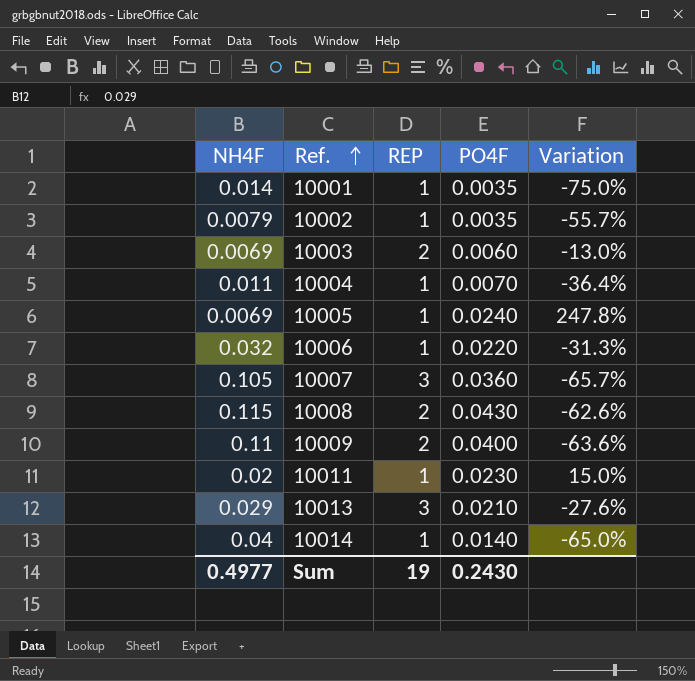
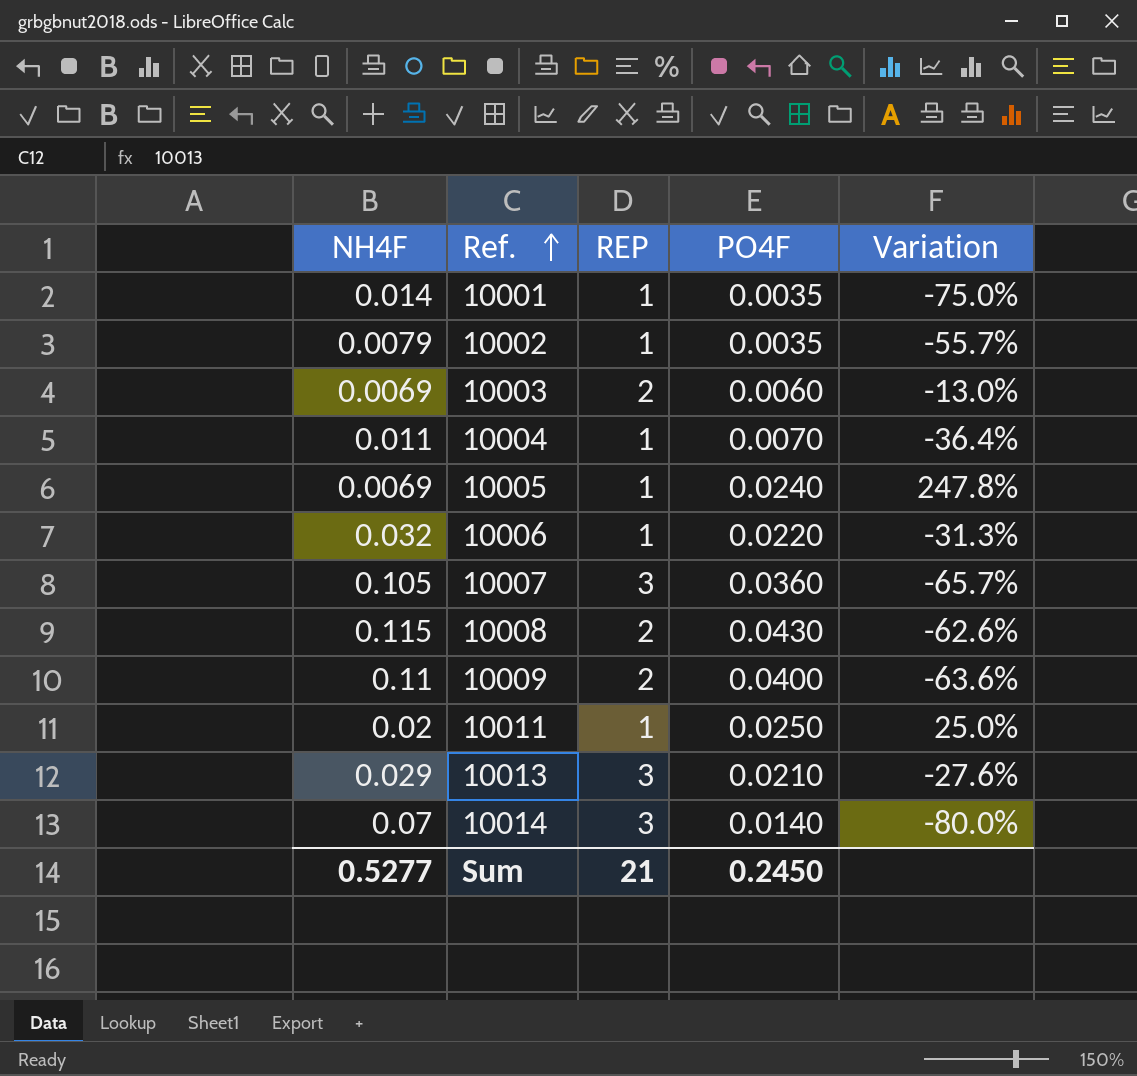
10011 | PO4F: 0.0230 -> 0.0250
10011 | Variation: 15.0% -> 25.0%
10014 | NH4F: 0.04 -> 0.07
10014 | REP: 1 -> 3
10014 | Variation: -65.0% -> -80.0%
Sum | NH4F: 0.4977 -> 0.5277
Sum | REP: 19 -> 21
Sum | PO4F: 0.2430 -> 0.2450

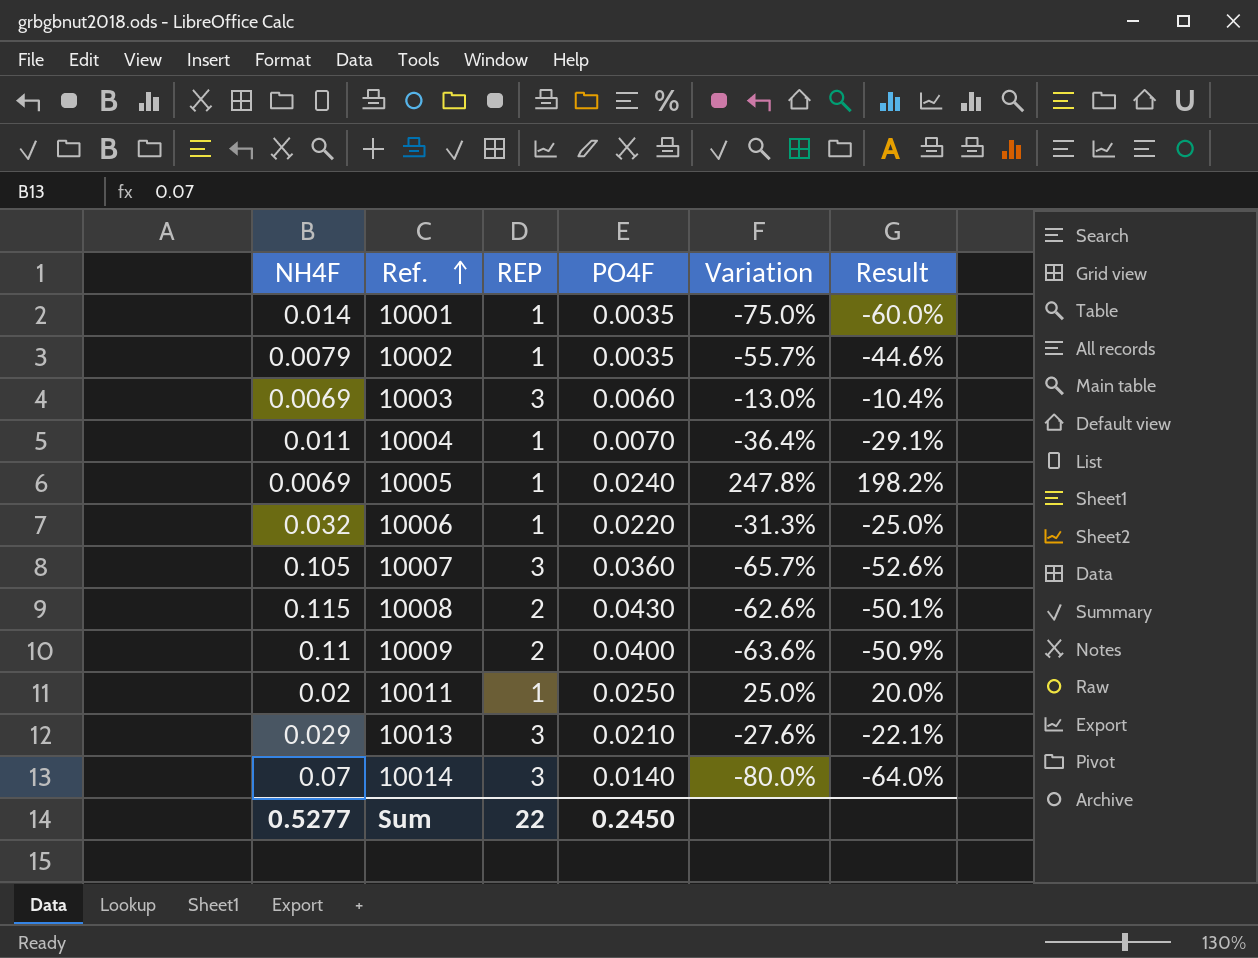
column Result | formula: none -> [Variation] * 0.8
10003 | REP: 2 -> 3
Sum | REP: 21 -> 22

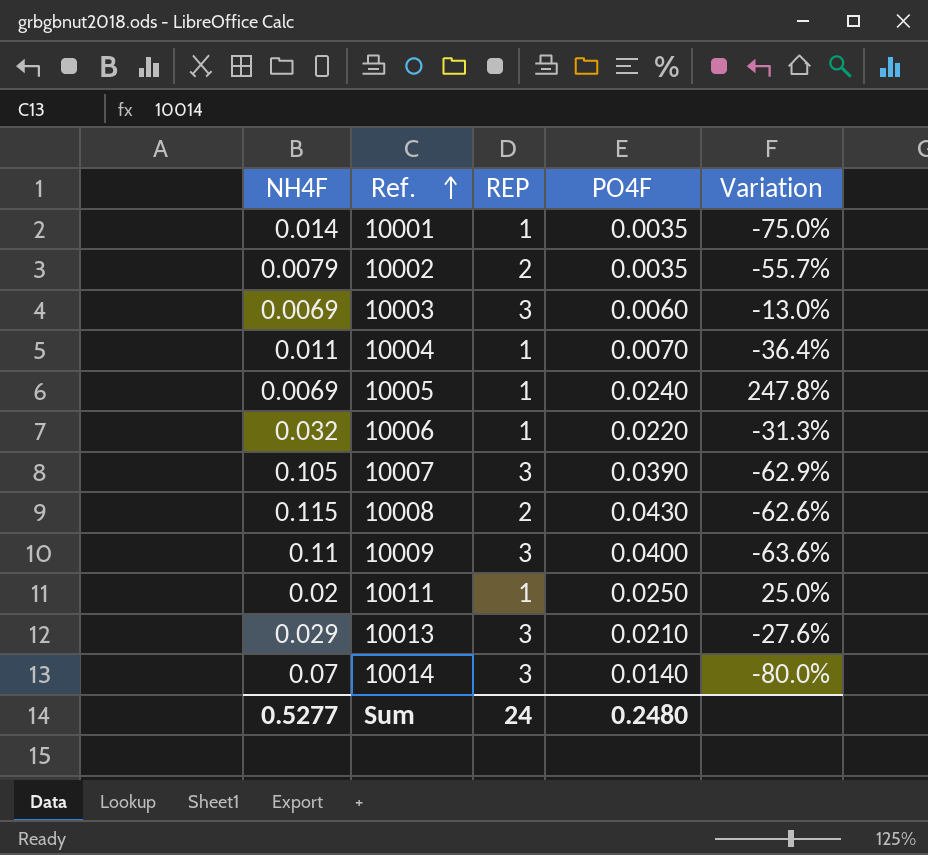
column Result | formula: [Variation] * 0.8 -> none
10002 | REP: 1 -> 2
10007 | PO4F: 0.0360 -> 0.0390
10007 | Variation: -65.7% -> -62.9%
10009 | REP: 2 -> 3
Sum | REP: 22 -> 24
Sum | PO4F: 0.2450 -> 0.2480

